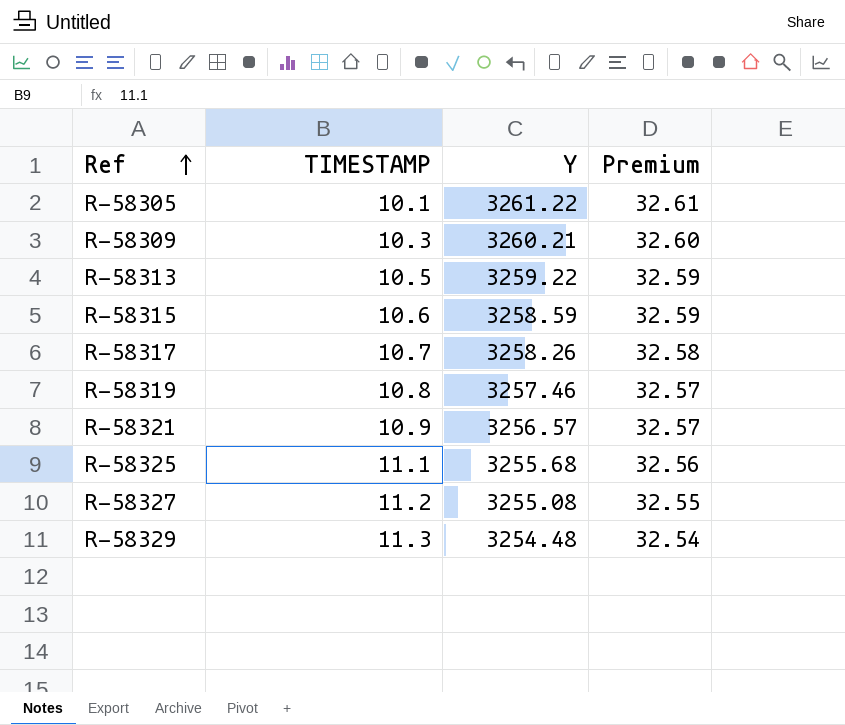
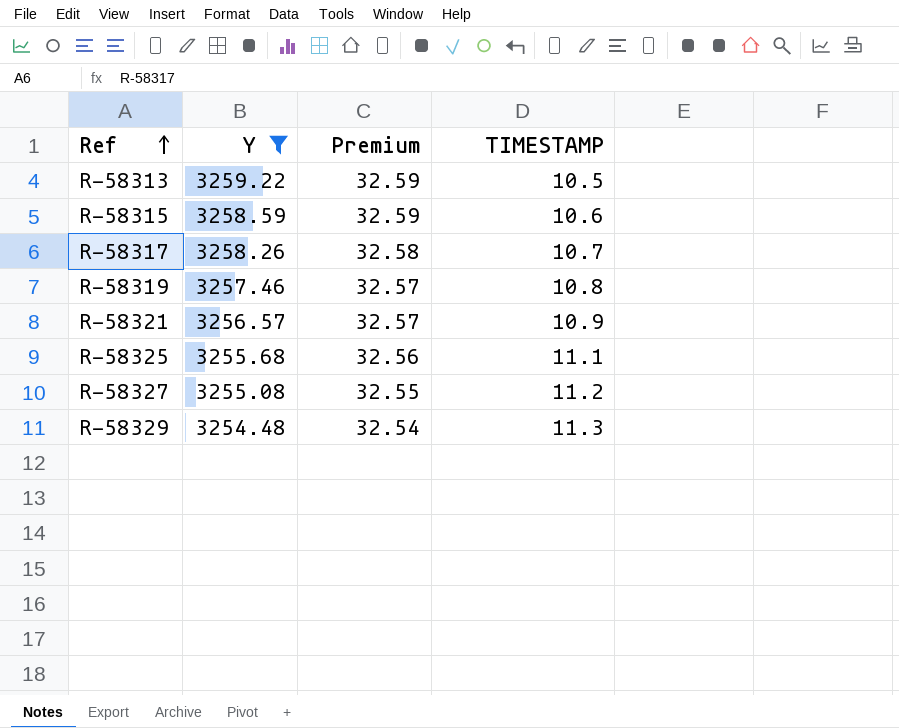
filter: none -> Y <= 3259.22
column TIMESTAMP | position: 2 -> 4

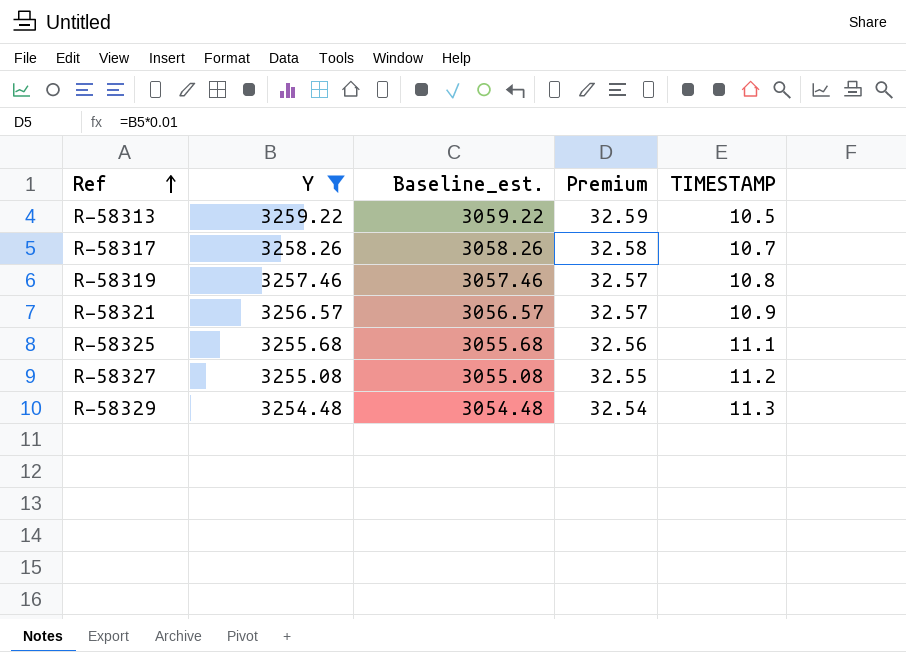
column Baseline_est. | formula: none -> [Y] - 200
row R-58315: 3258.59 | 32.59 | 10.6 -> none

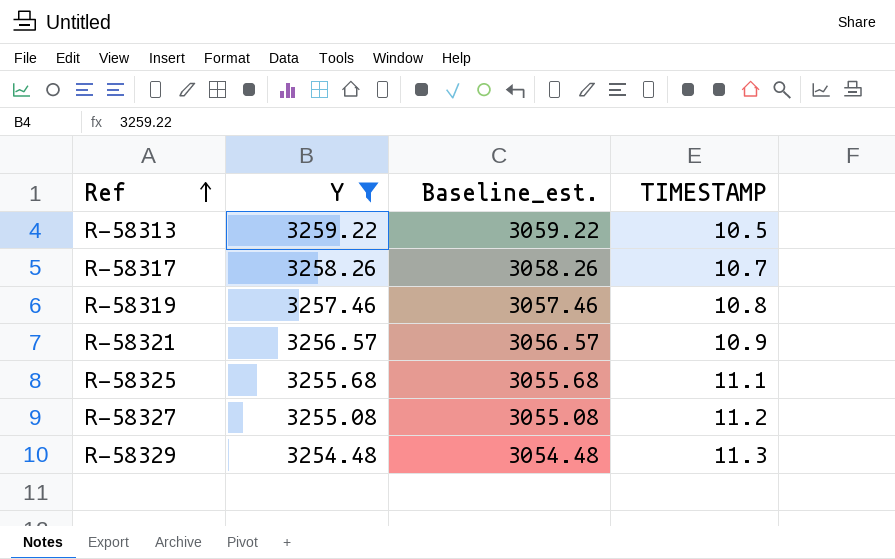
column Premium | formula: [Y] * 0.01 -> none

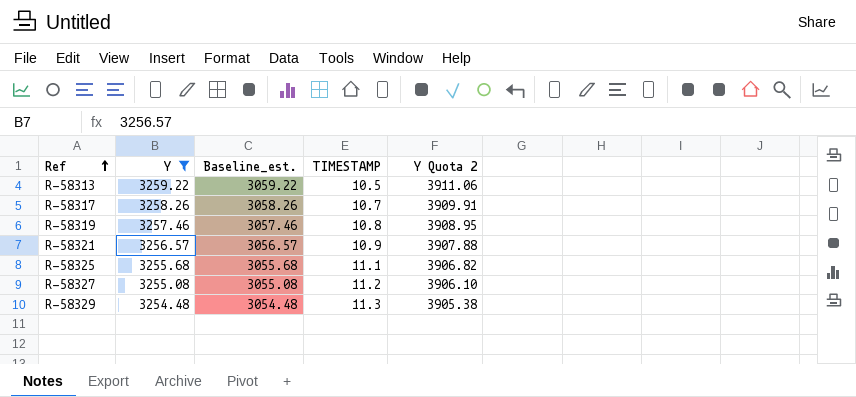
column Y Quota 2 | formula: none -> [Y] * 1.2

